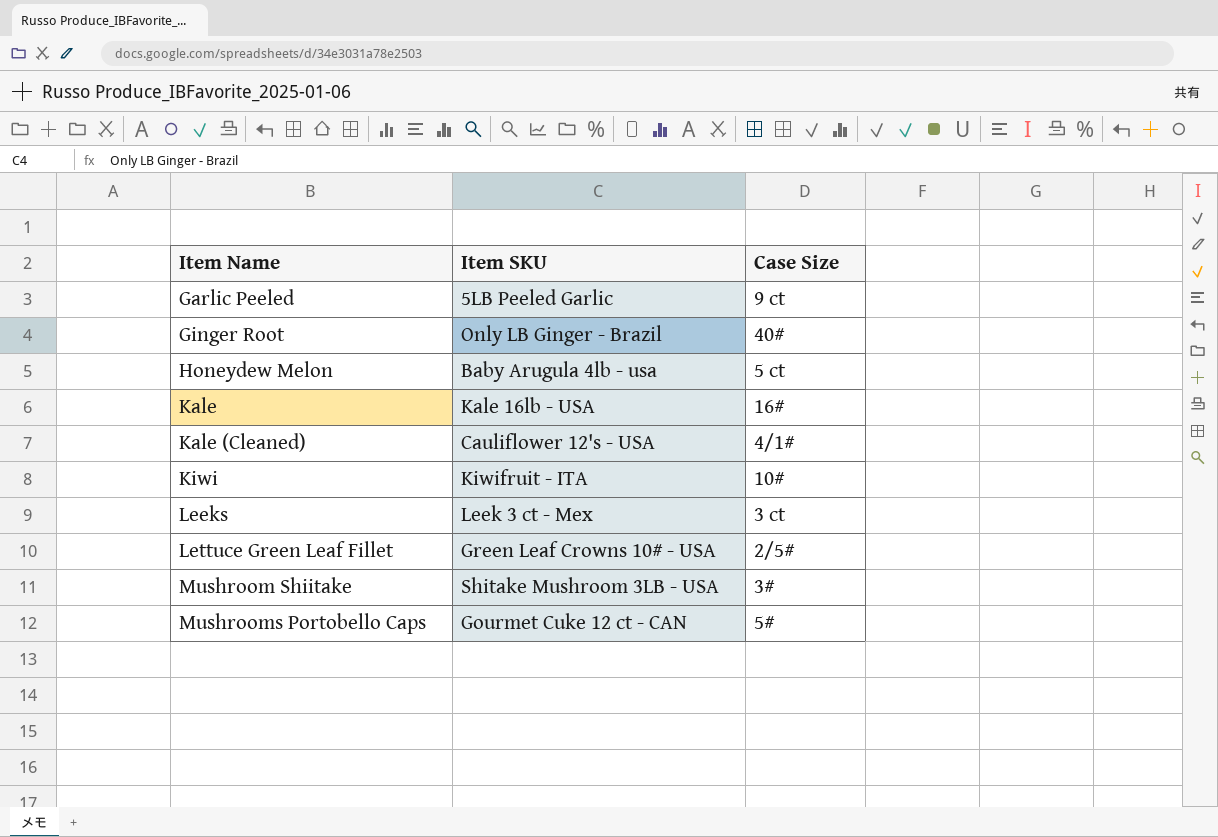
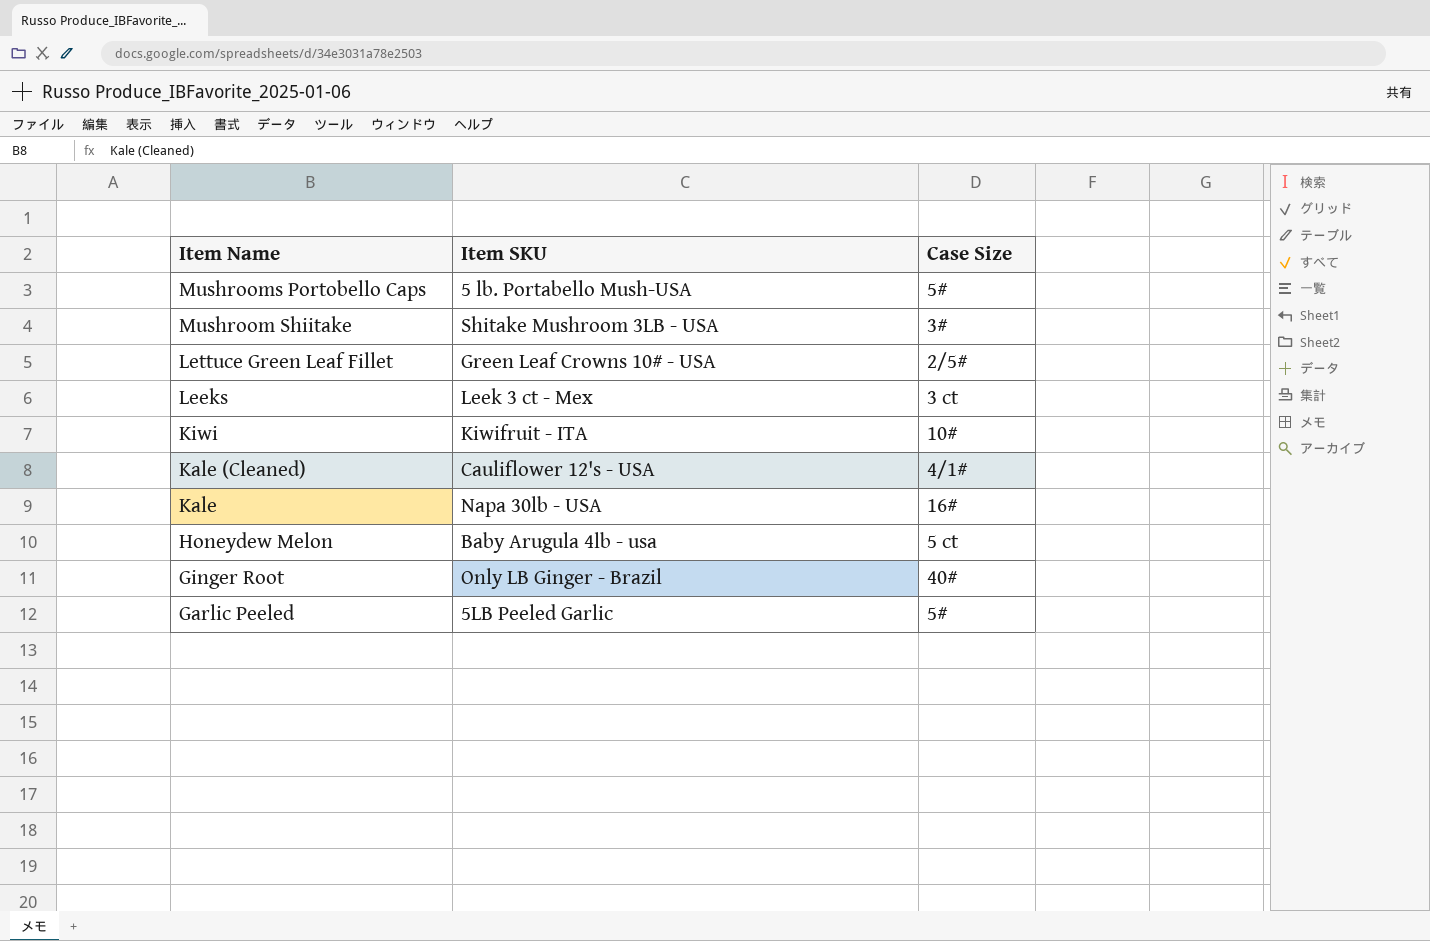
row order: Item Name ascending -> Item Name descending
Mushrooms Portobello Caps | Item SKU: Gourmet Cuke 12 ct - CAN -> 5 lb. Portabello Mush-USA
Kale | Item SKU: Kale 16lb - USA -> Napa 30lb - USA
Garlic Peeled | Case Size: 9 ct -> 5#

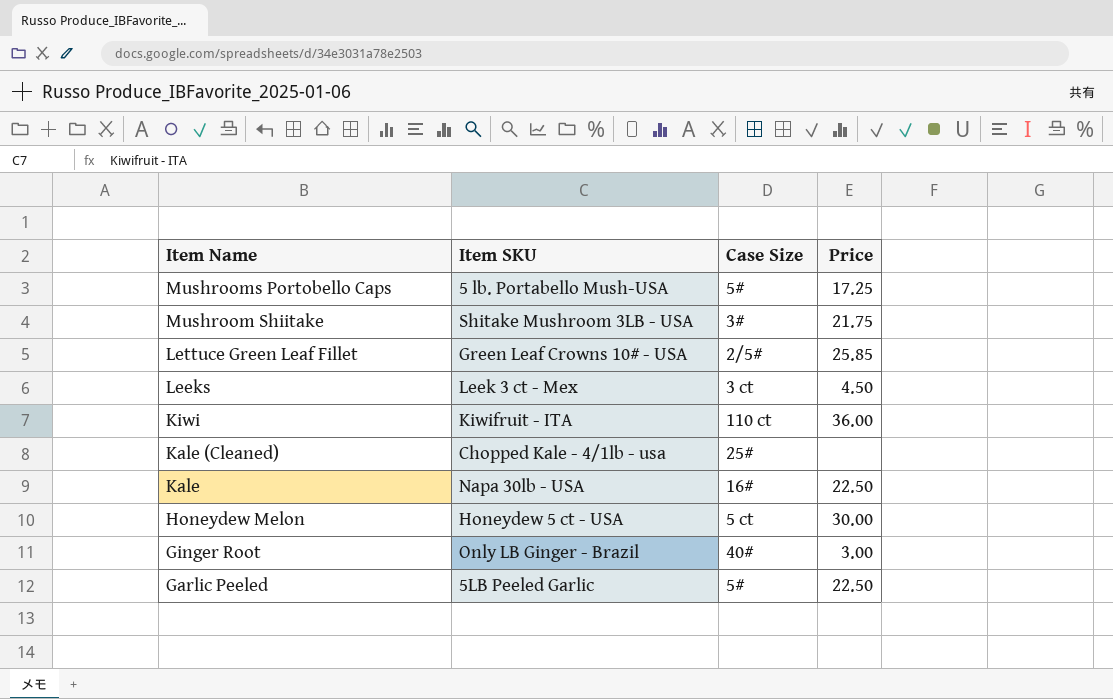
column Price | position: none -> 4
Kiwi | Case Size: 10# -> 110 ct
Kale (Cleaned) | Item SKU: Cauliflower 12's - USA -> Chopped Kale - 4/1lb - usa
Kale (Cleaned) | Case Size: 4/1# -> 25#
Honeydew Melon | Item SKU: Baby Arugula 4lb - usa -> Honeydew 5 ct - USA

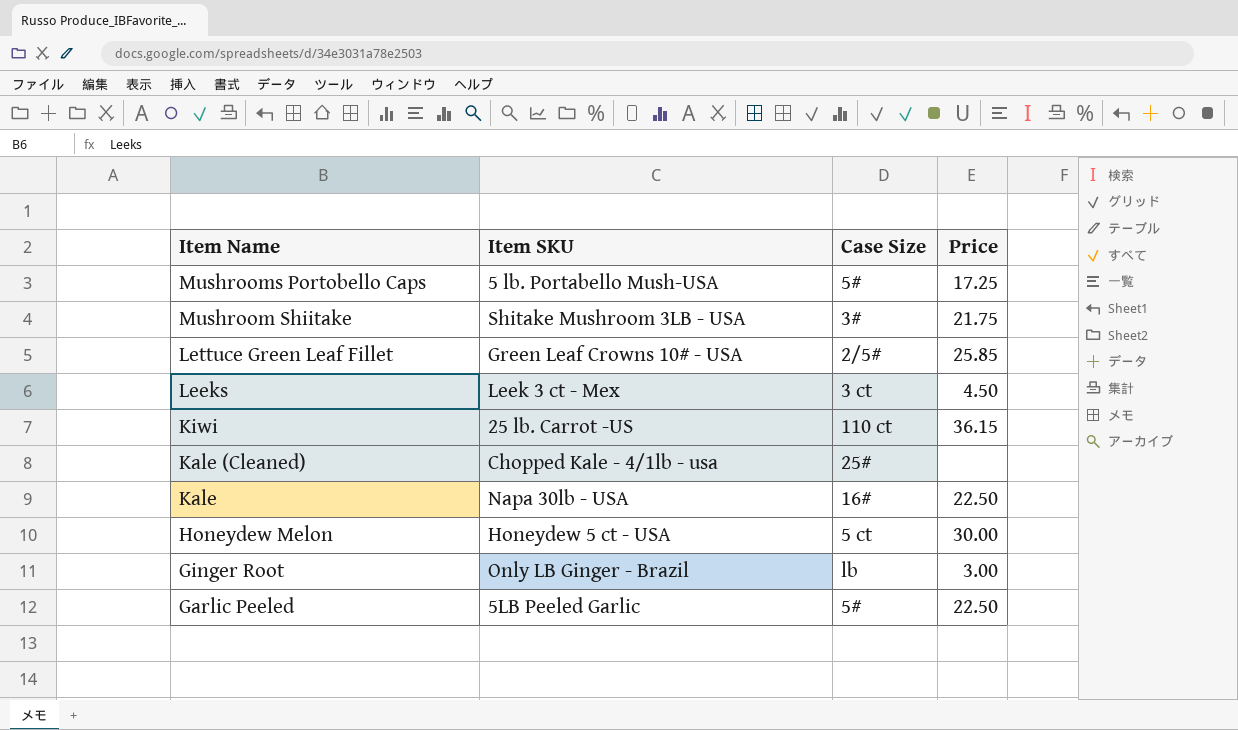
Kiwi | Item SKU: Kiwifruit - ITA -> 25 lb. Carrot -US
Kiwi | Price: 36.00 -> 36.15
Ginger Root | Case Size: 40# -> lb

